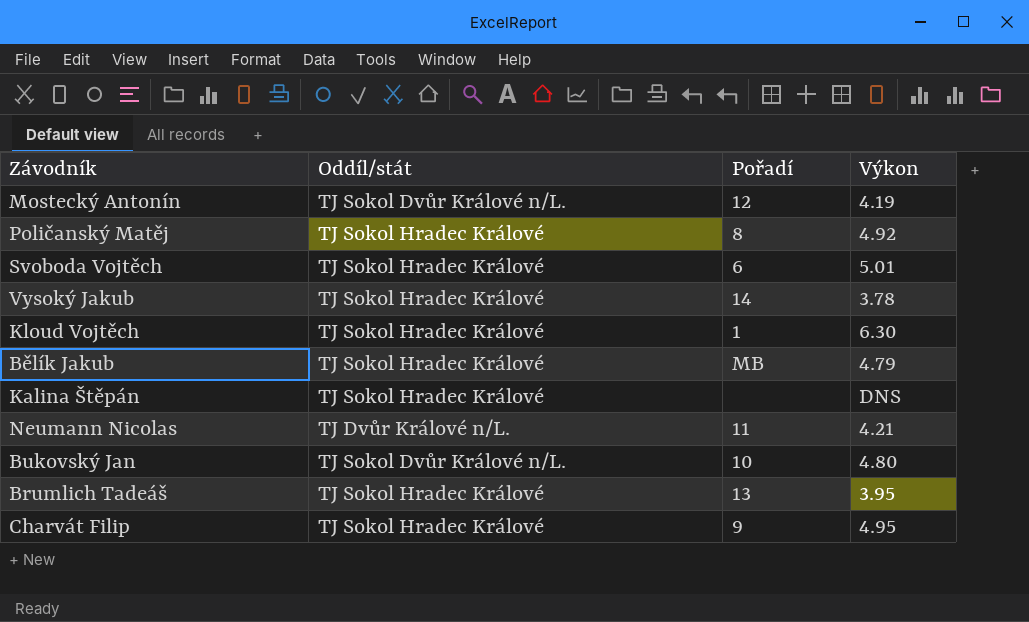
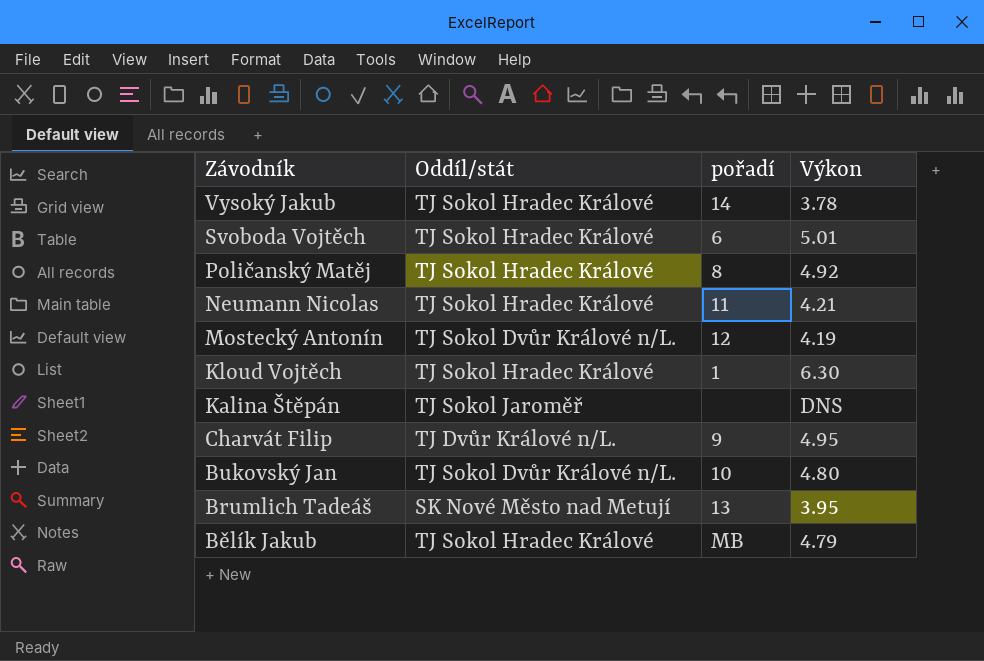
row order: none -> Závodník descending
column name: Pořadí -> pořadí
Neumann Nicolas | Oddíl/stát: TJ Dvůr Králové n/L. -> TJ Sokol Hradec Králové
Kalina Štěpán | Oddíl/stát: TJ Sokol Hradec Králové -> TJ Sokol Jaroměř
Charvát Filip | Oddíl/stát: TJ Sokol Hradec Králové -> TJ Dvůr Králové n/L.
Brumlich Tadeáš | Oddíl/stát: TJ Sokol Hradec Králové -> SK Nové Město nad Metují

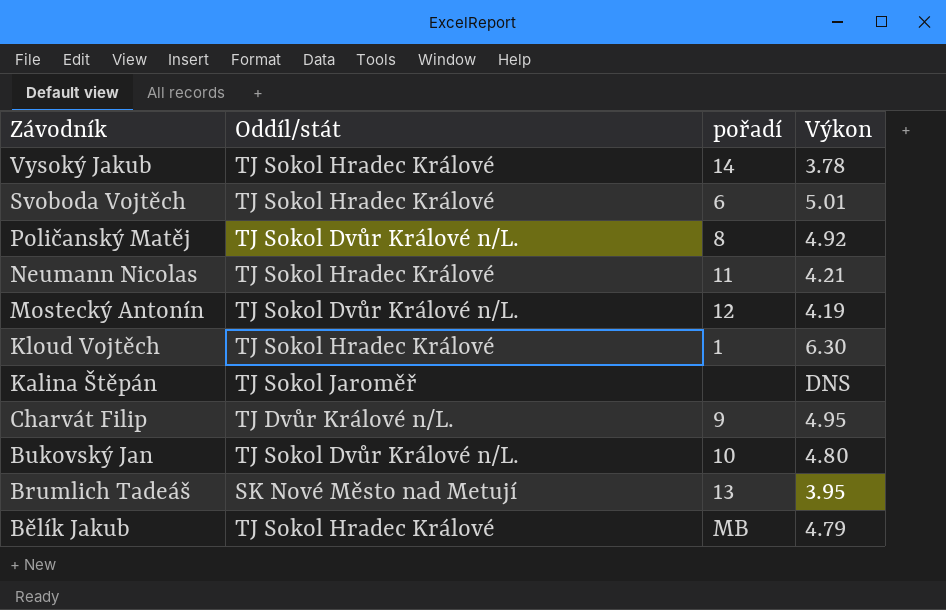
Poličanský Matěj | Oddíl/stát: TJ Sokol Hradec Králové -> TJ Sokol Dvůr Králové n/L.

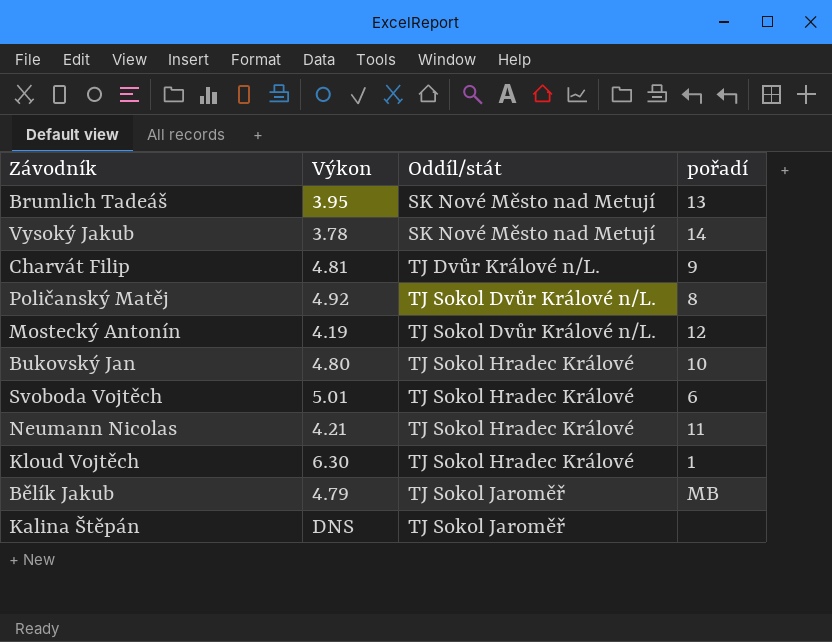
row order: Závodník descending -> Oddíl/stát ascending
column Výkon | position: 4 -> 2
Vysoký Jakub | Oddíl/stát: TJ Sokol Hradec Králové -> SK Nové Město nad Metují
Charvát Filip | Výkon: 4.95 -> 4.81
Bukovský Jan | Oddíl/stát: TJ Sokol Dvůr Králové n/L. -> TJ Sokol Hradec Králové
Bělík Jakub | Oddíl/stát: TJ Sokol Hradec Králové -> TJ Sokol Jaroměř

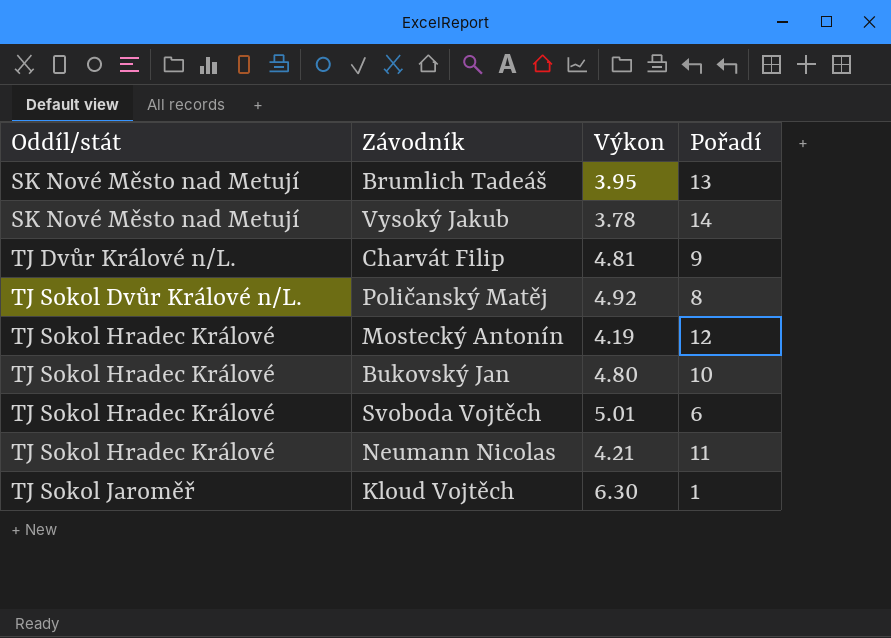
column Oddíl/stát | position: 3 -> 1
column name: pořadí -> Pořadí
row Bělík Jakub: 4.79 | TJ Sokol Jaroměř | MB -> none
row Kalina Štěpán: DNS | TJ Sokol Jaroměř | none -> none
Mostecký Antonín | Oddíl/stát: TJ Sokol Dvůr Králové n/L. -> TJ Sokol Hradec Králové
Kloud Vojtěch | Oddíl/stát: TJ Sokol Hradec Králové -> TJ Sokol Jaroměř

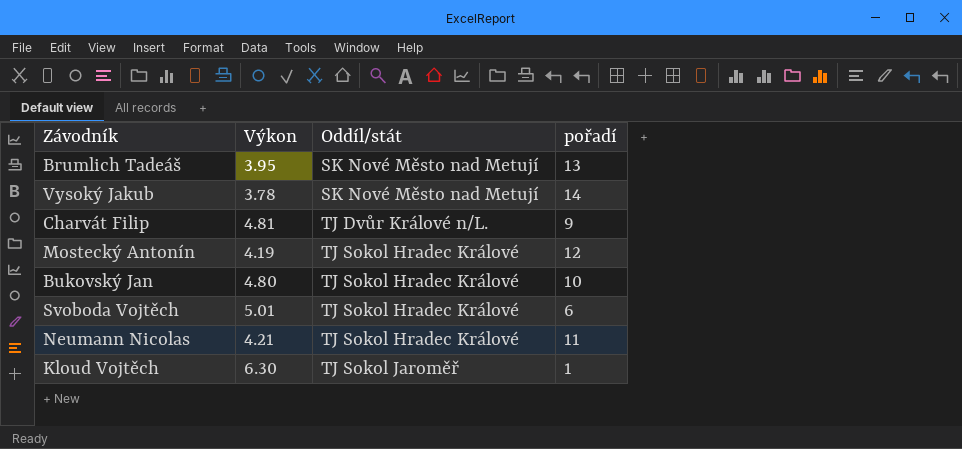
column Oddíl/stát | position: 1 -> 3
column name: Pořadí -> pořadí
row Poličanský Matěj: TJ Sokol Dvůr Králové n/L. | 4.92 | 8 -> none

